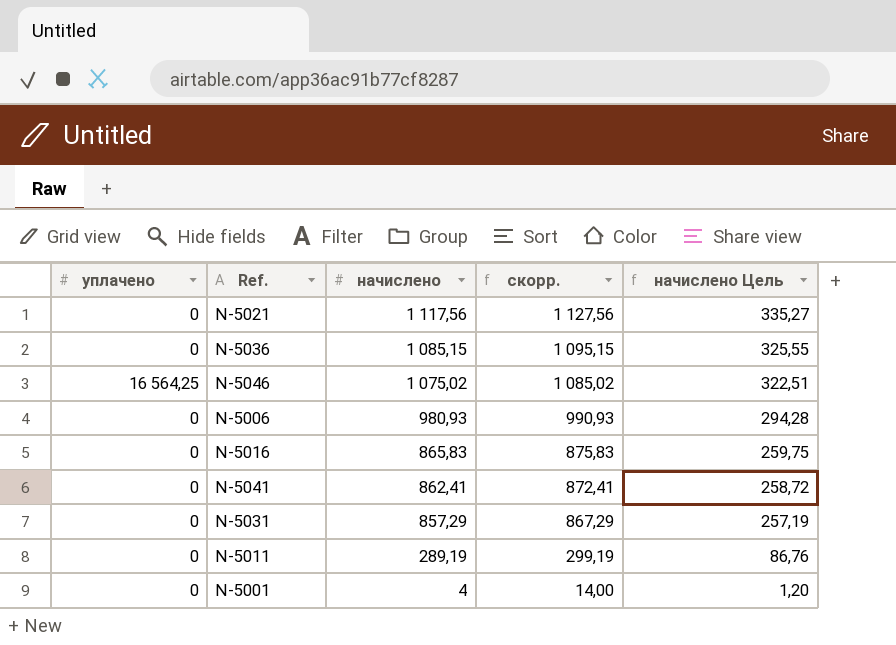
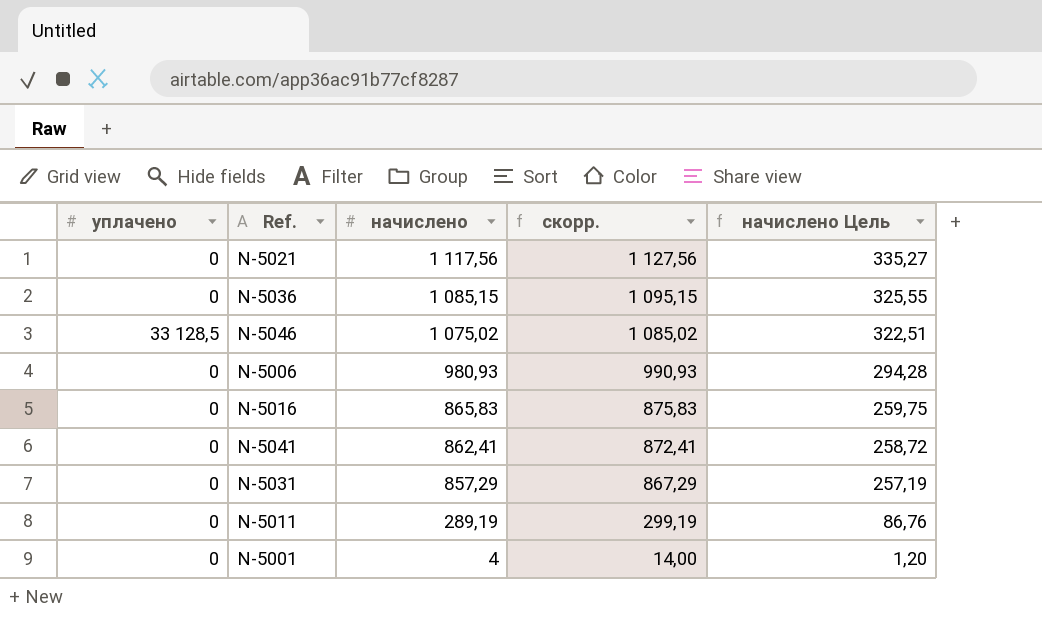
N-5046 | уплачено: 16 564,25 -> 33 128,5

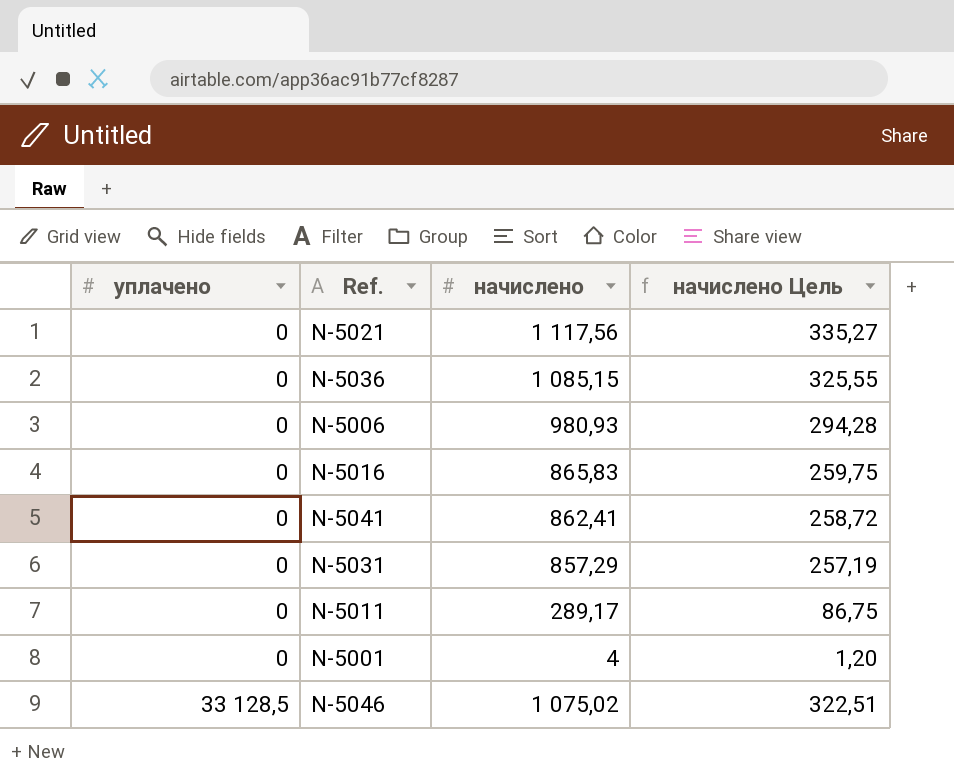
row order: начислено descending -> уплачено ascending
column скорр. | formula: [начислено] + 10 -> none
N-5011 | начислено: 289,19 -> 289,17
N-5011 | начислено Цель: 86,76 -> 86,75

